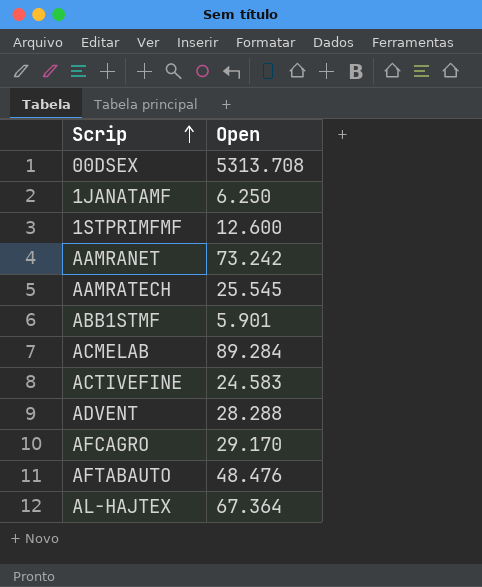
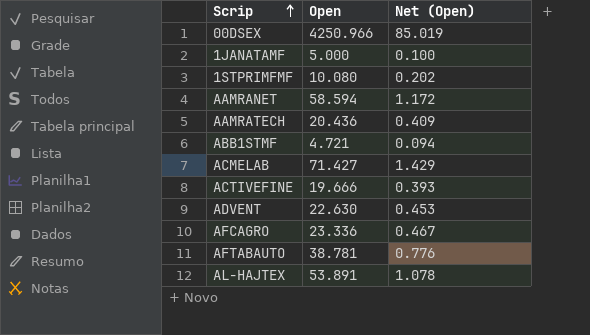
column Net (Open) | formula: none -> [Open] * 0.02
00DSEX | Open: 5313.708 -> 4250.966
1JANATAMF | Open: 6.250 -> 5.000
1STPRIMFMF | Open: 12.600 -> 10.080
AAMRANET | Open: 73.242 -> 58.594
AAMRATECH | Open: 25.545 -> 20.436
ABB1STMF | Open: 5.901 -> 4.721
ACMELAB | Open: 89.284 -> 71.427
ACTIVEFINE | Open: 24.583 -> 19.666
ADVENT | Open: 28.288 -> 22.630
AFCAGRO | Open: 29.170 -> 23.336
AFTABAUTO | Open: 48.476 -> 38.781
AL-HAJTEX | Open: 67.364 -> 53.891

